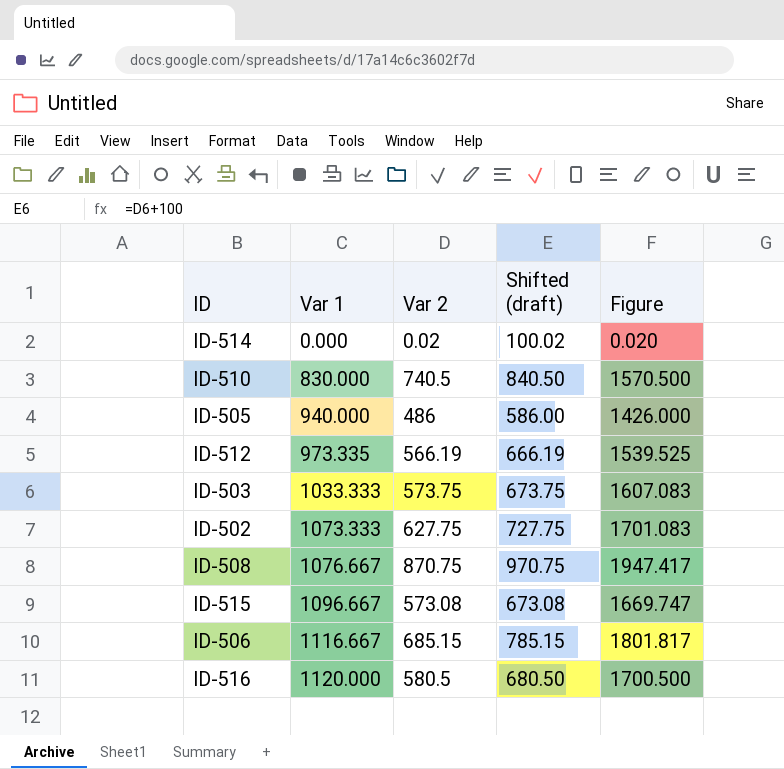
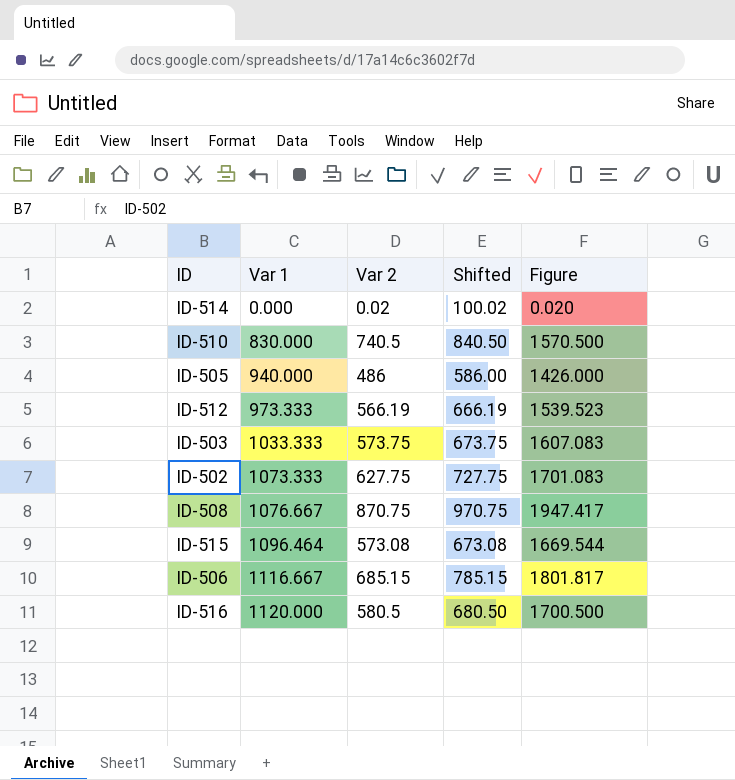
column name: Shifted (draft) -> Shifted
ID-512 | Var 1: 973.335 -> 973.333
ID-512 | Figure: 1539.525 -> 1539.523
ID-515 | Var 1: 1096.667 -> 1096.464
ID-515 | Figure: 1669.747 -> 1669.544

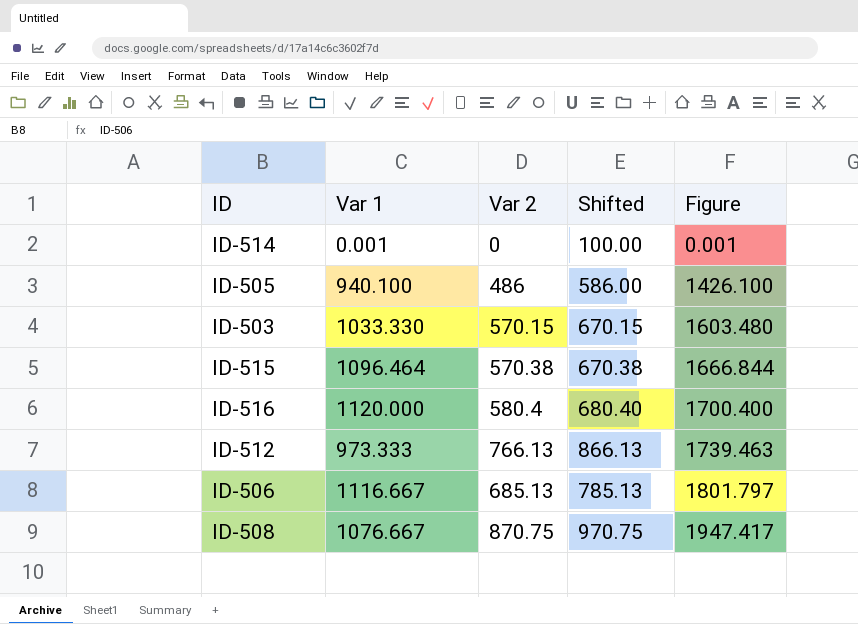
row order: Var 1 ascending -> Figure ascending
row ID-510: 830.000 | 740.5 | 840.50 | 1570.500 -> none
row ID-502: 1073.333 | 627.75 | 727.75 | 1701.083 -> none
ID-514 | Var 1: 0.000 -> 0.001
ID-514 | Var 2: 0.02 -> 0
ID-514 | Shifted: 100.02 -> 100.00
ID-514 | Figure: 0.020 -> 0.001
ID-505 | Var 1: 940.000 -> 940.100
ID-505 | Figure: 1426.000 -> 1426.100
ID-503 | Var 1: 1033.333 -> 1033.330
ID-503 | Var 2: 573.75 -> 570.15
ID-503 | Shifted: 673.75 -> 670.15
ID-503 | Figure: 1607.083 -> 1603.480
ID-515 | Var 2: 573.08 -> 570.38
ID-515 | Shifted: 673.08 -> 670.38
ID-515 | Figure: 1669.544 -> 1666.844
ID-516 | Var 2: 580.5 -> 580.4
ID-516 | Shifted: 680.50 -> 680.40
ID-516 | Figure: 1700.500 -> 1700.400
ID-512 | Var 2: 566.19 -> 766.13
ID-512 | Shifted: 666.19 -> 866.13
ID-512 | Figure: 1539.523 -> 1739.463
ID-506 | Var 2: 685.15 -> 685.13
ID-506 | Shifted: 785.15 -> 785.13
ID-506 | Figure: 1801.817 -> 1801.797

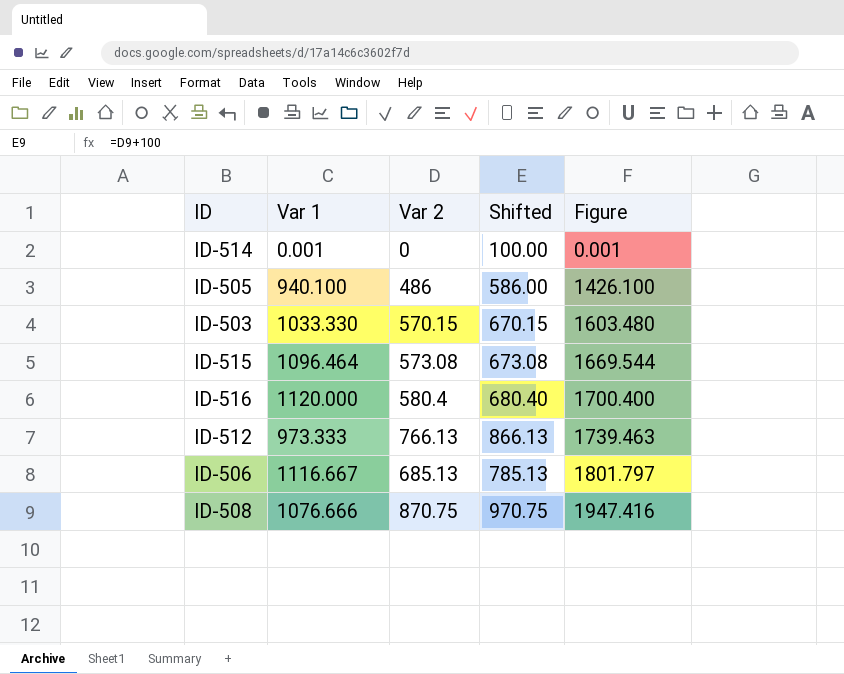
ID-515 | Var 2: 570.38 -> 573.08
ID-515 | Shifted: 670.38 -> 673.08
ID-515 | Figure: 1666.844 -> 1669.544
ID-508 | Var 1: 1076.667 -> 1076.666
ID-508 | Figure: 1947.417 -> 1947.416

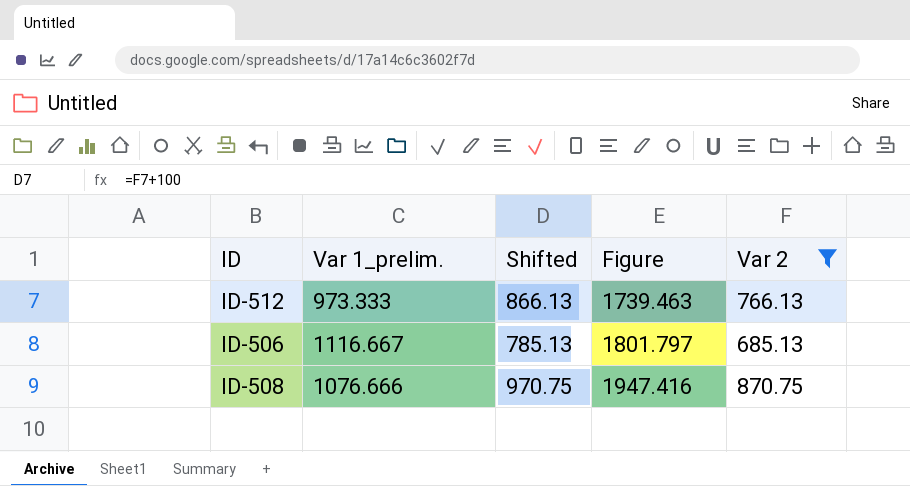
filter: none -> Var 2 >= 685.13
column name: Var 1 -> Var 1_prelim.
column Var 2 | position: 3 -> 5

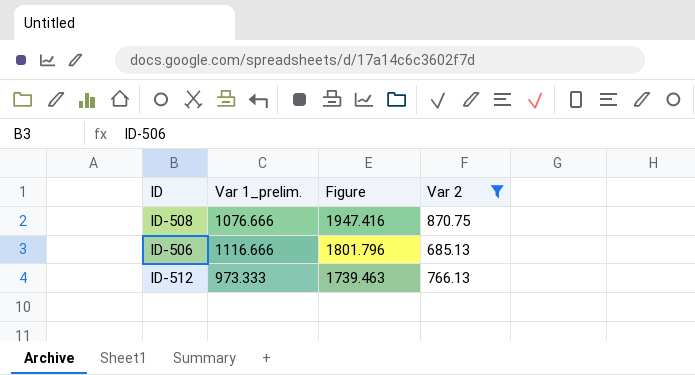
row order: Figure ascending -> Figure descending
column Shifted | formula: [Var 2] + 100 -> none
ID-506 | Var 1_prelim.: 1116.667 -> 1116.666
ID-506 | Figure: 1801.797 -> 1801.796

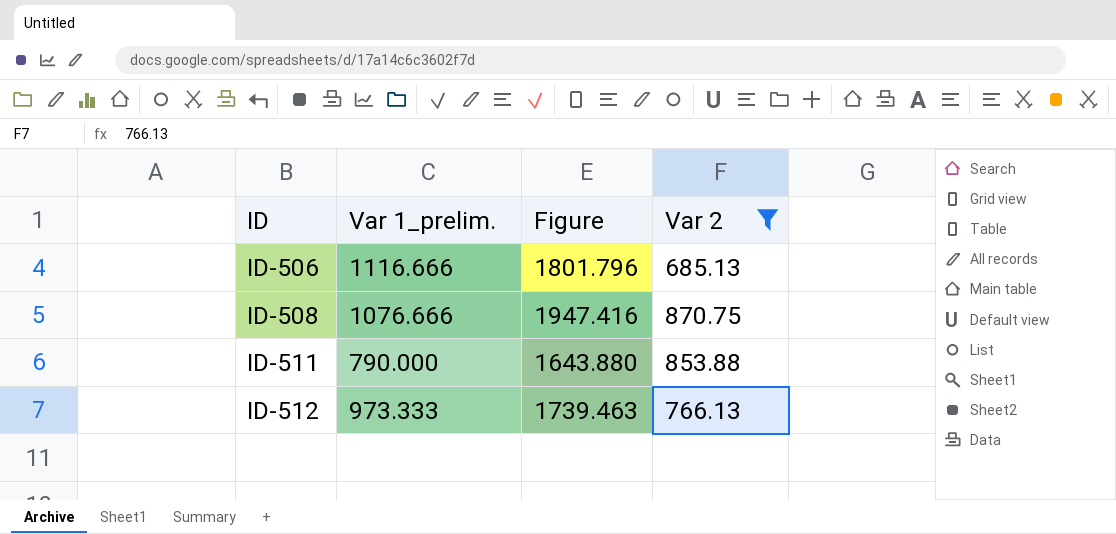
row order: Figure descending -> ID ascending
row ID-511: none -> 790.000 | 1643.880 | 853.88

